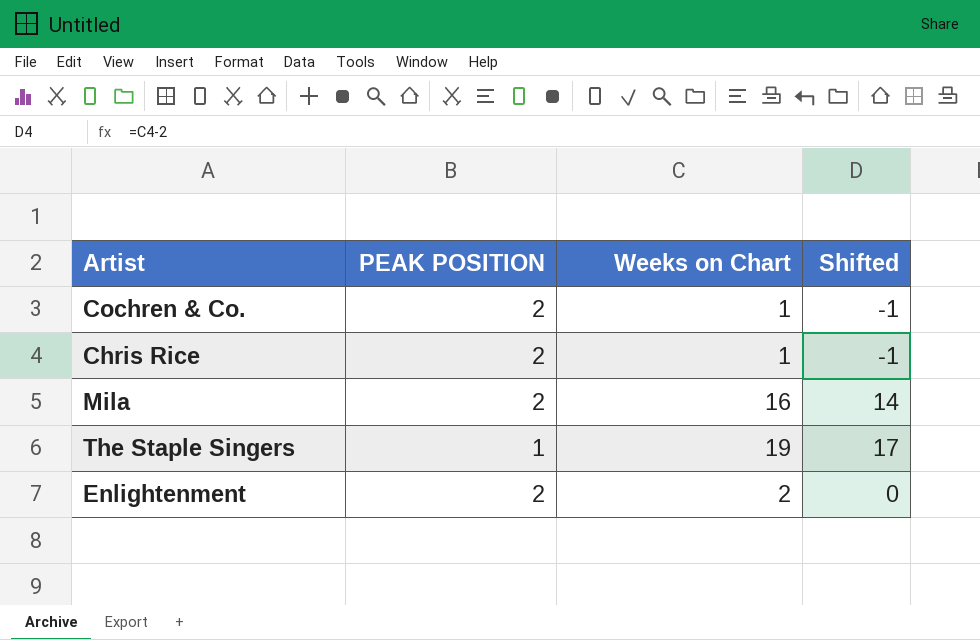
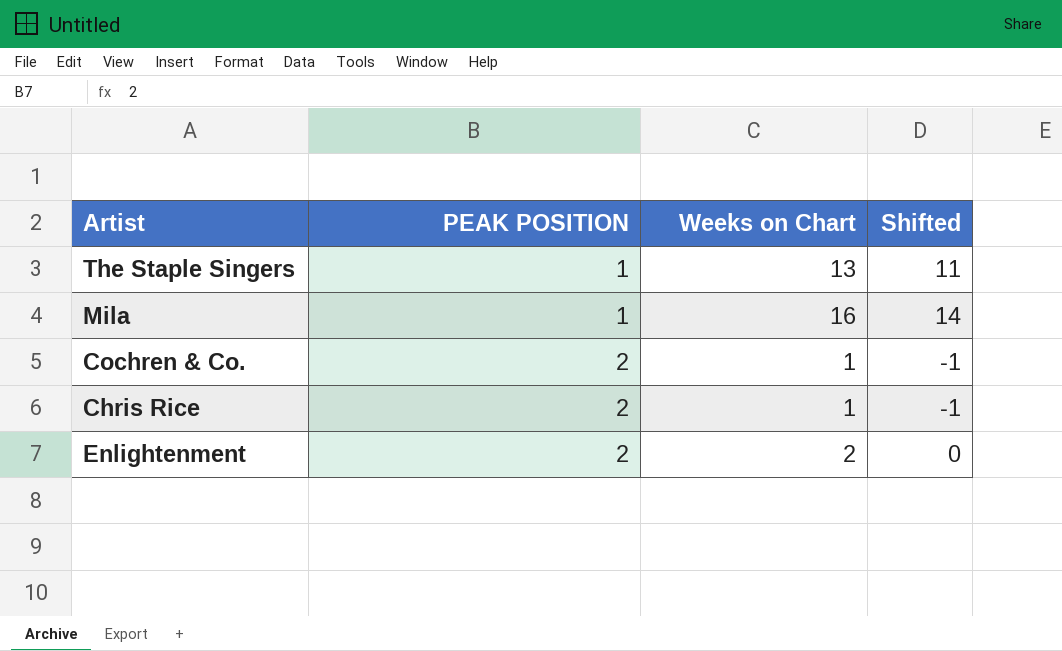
row order: none -> PEAK POSITION ascending
The Staple Singers | Weeks on Chart: 19 -> 13
The Staple Singers | Shifted: 17 -> 11
Mila | PEAK POSITION: 2 -> 1

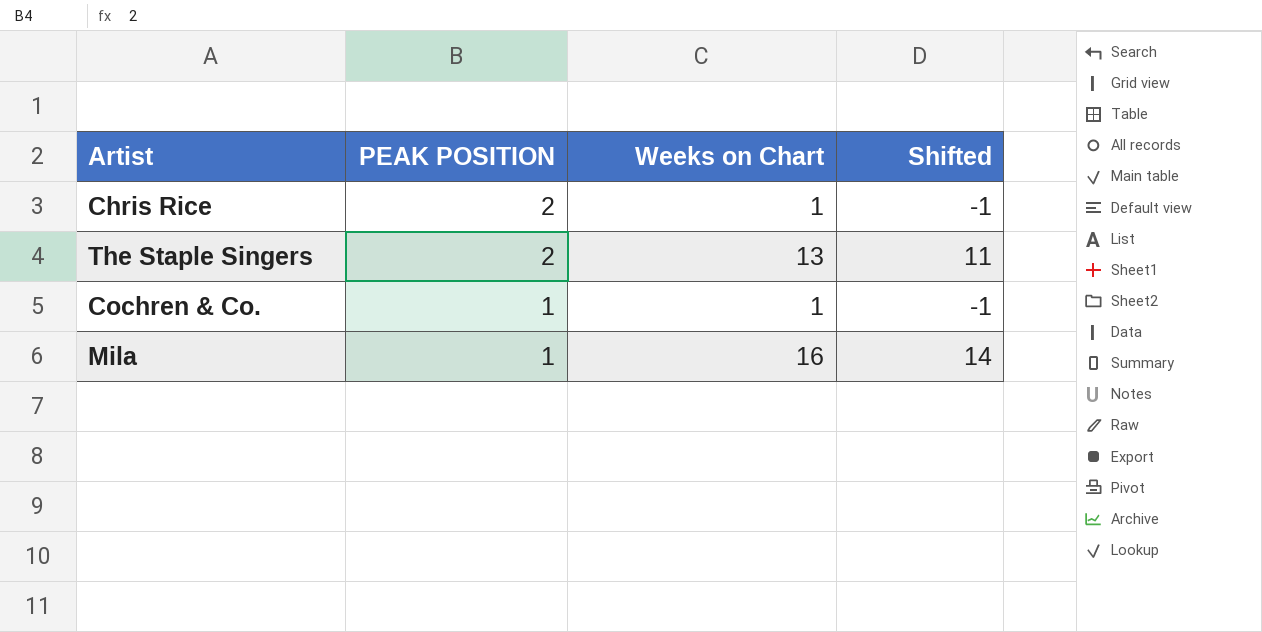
row order: PEAK POSITION ascending -> PEAK POSITION descending
row Enlightenment: 2 | 2 | 0 -> none
The Staple Singers | PEAK POSITION: 1 -> 2
Cochren & Co. | PEAK POSITION: 2 -> 1

